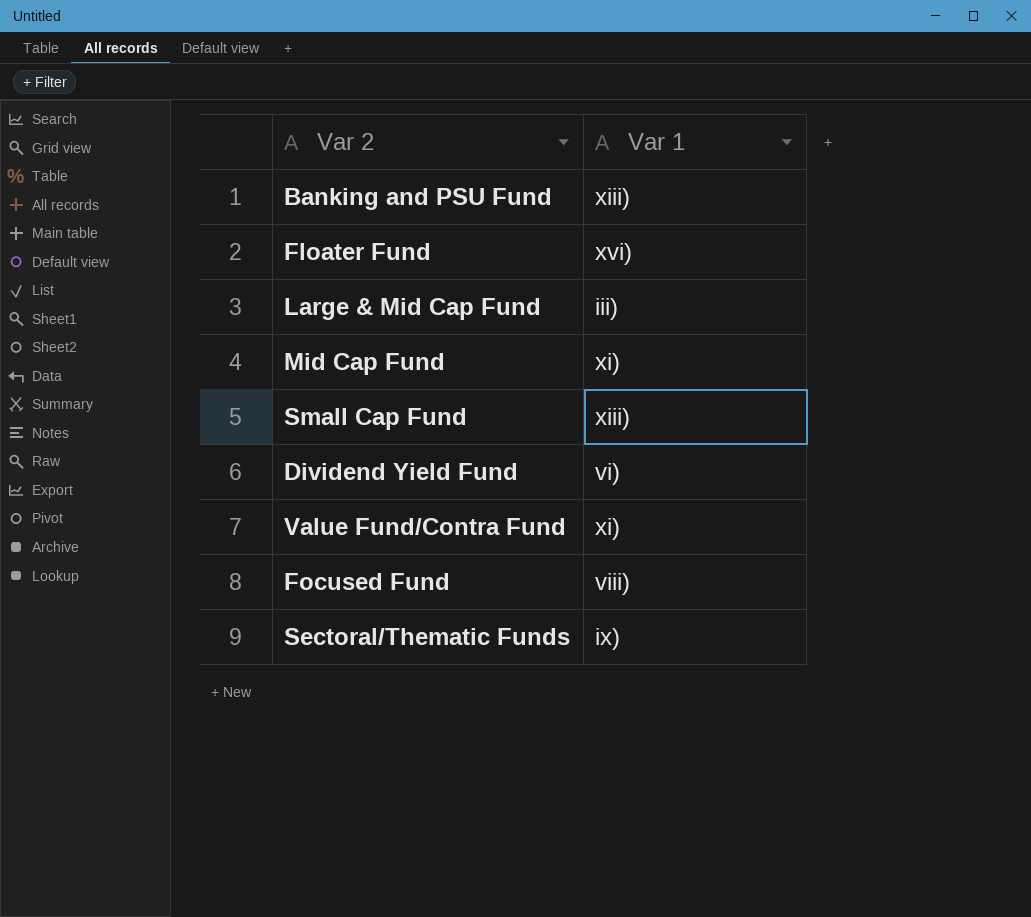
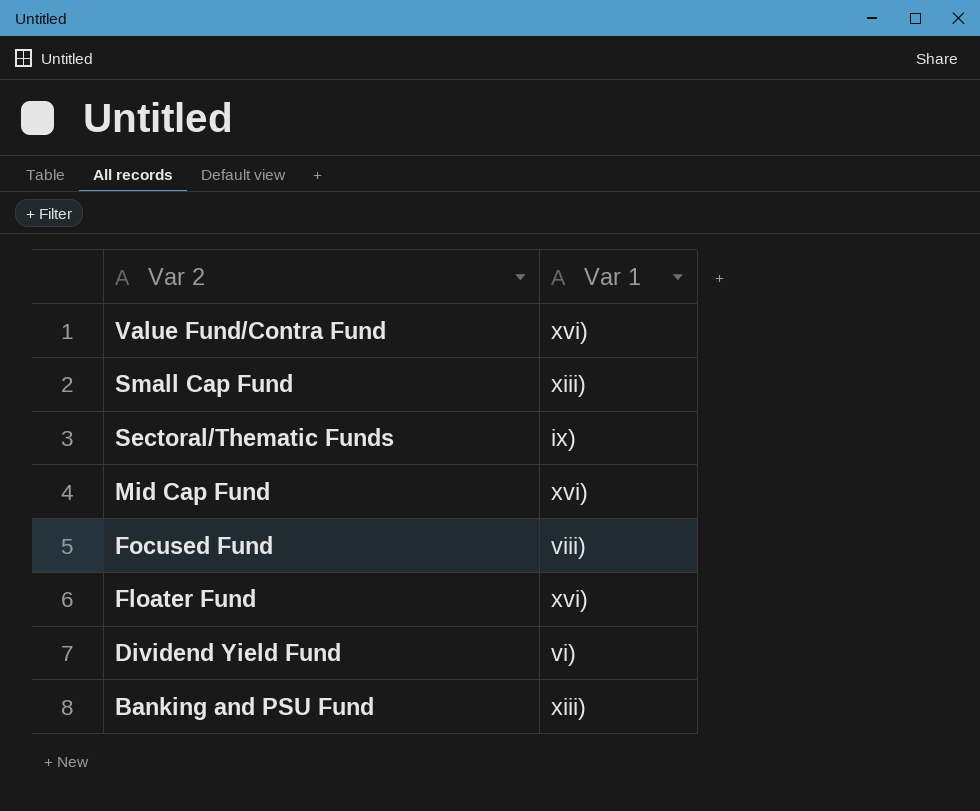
row order: none -> Var 2 descending
row Large & Mid Cap Fund: iii) -> none
Value Fund/Contra Fund | Var 1: xi) -> xvi)
Mid Cap Fund | Var 1: xi) -> xvi)

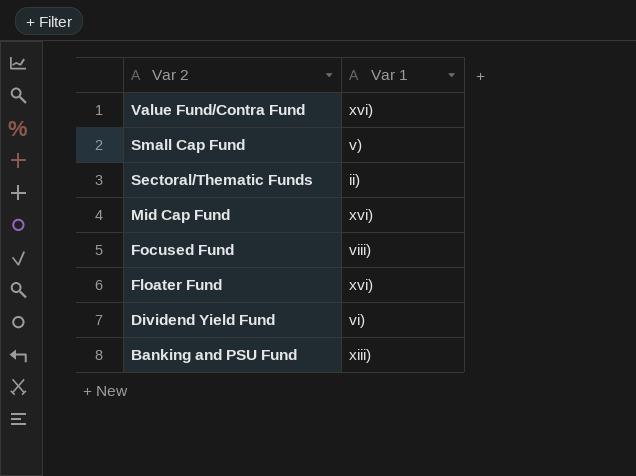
Small Cap Fund | Var 1: xiii) -> v)
Sectoral/Thematic Funds | Var 1: ix) -> ii)

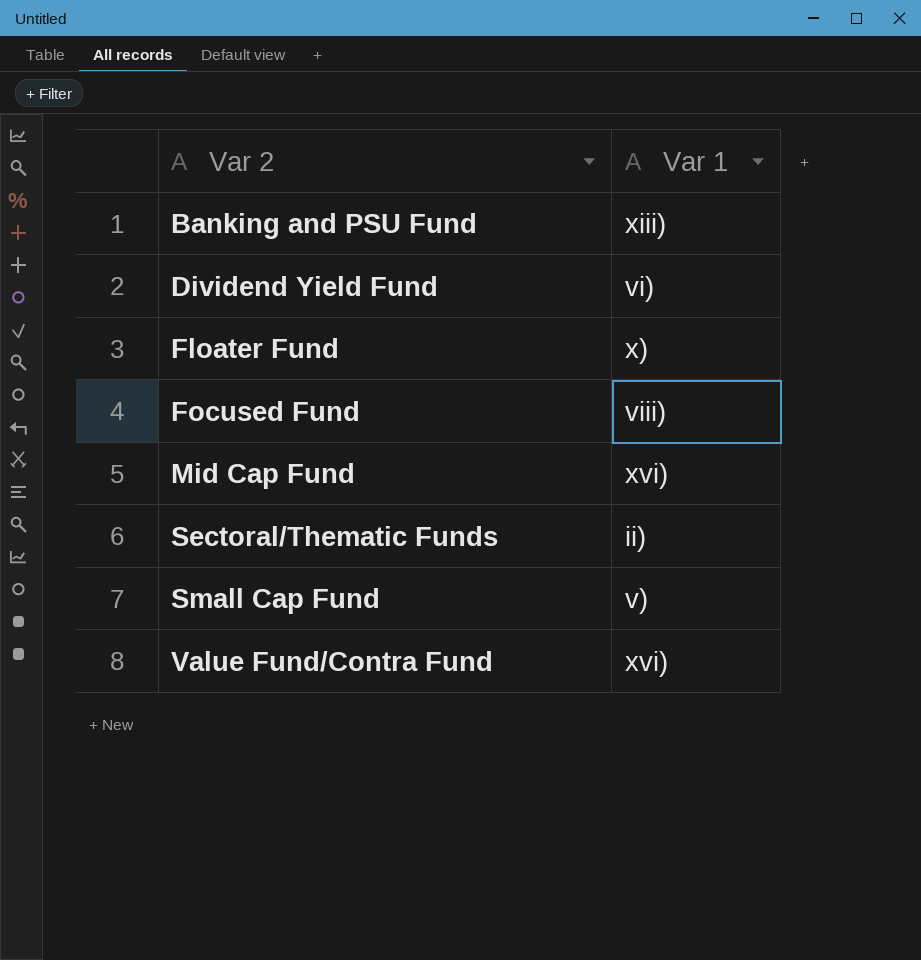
row order: Var 2 descending -> Var 2 ascending
Floater Fund | Var 1: xvi) -> x)

